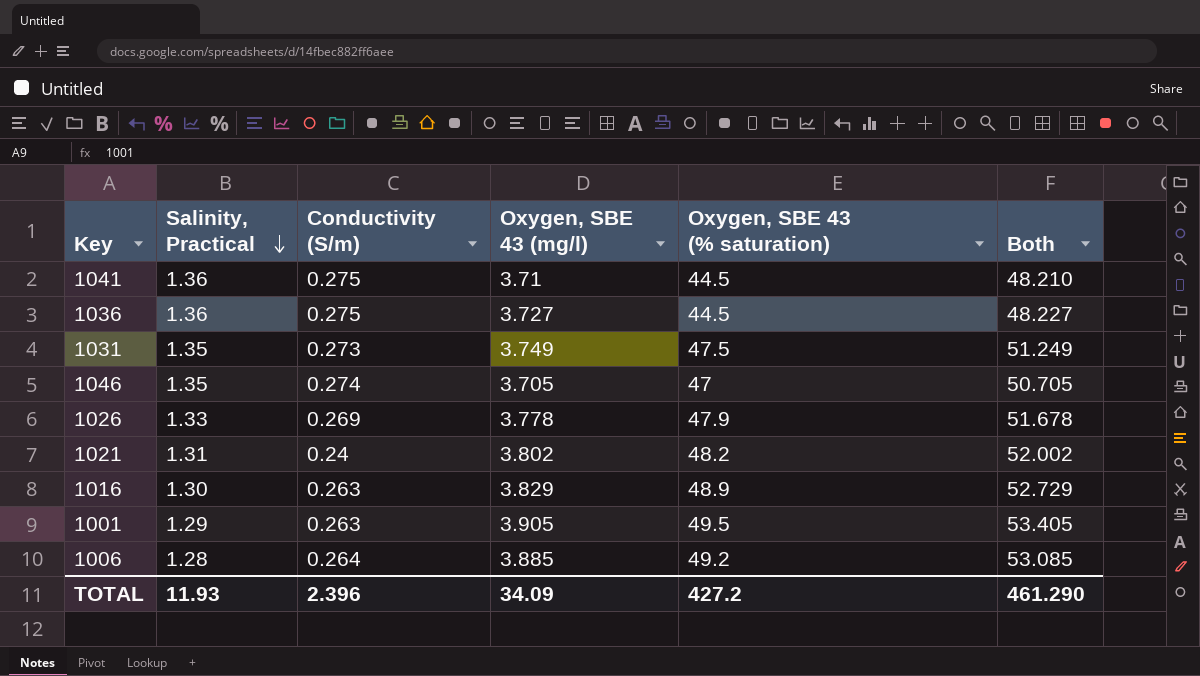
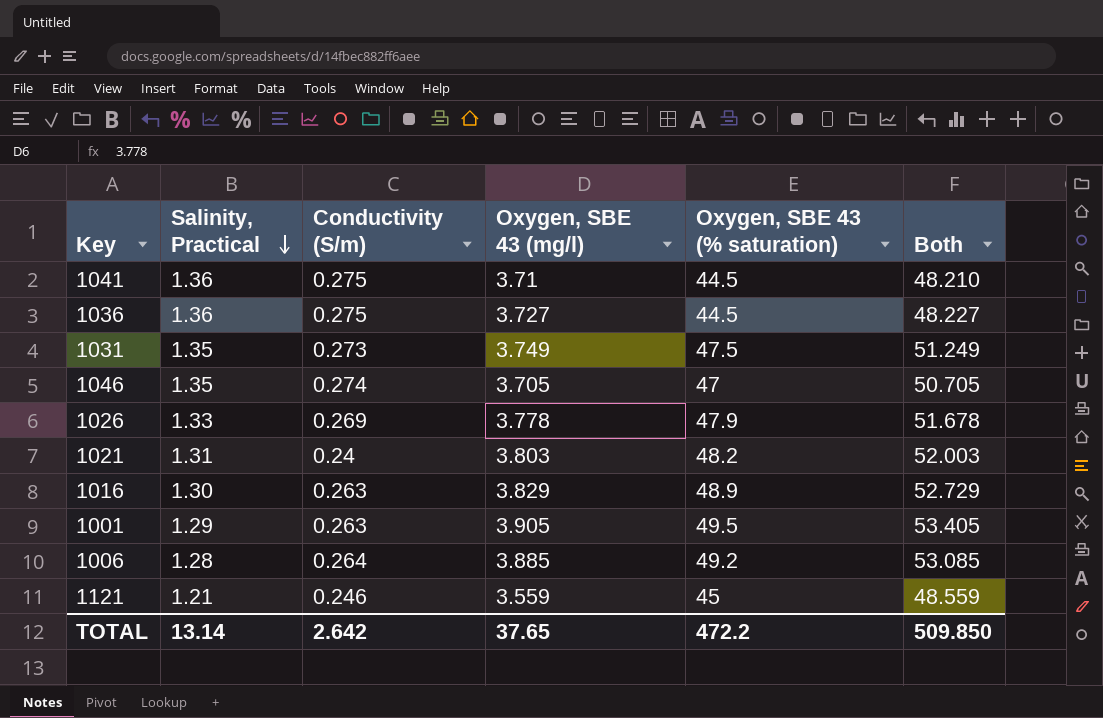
1021 | Oxygen, SBE 43 (mg/l): 3.802 -> 3.803
1021 | Both: 52.002 -> 52.003
row 1121: none -> 1.21 | 0.246 | 3.559 | 45 | 48.559
TOTAL | Salinity, Practical: 11.93 -> 13.14
TOTAL | Conductivity (S/m): 2.396 -> 2.642
TOTAL | Oxygen, SBE 43 (mg/l): 34.09 -> 37.65
TOTAL | Oxygen, SBE 43 (% saturation): 427.2 -> 472.2
TOTAL | Both: 461.290 -> 509.850

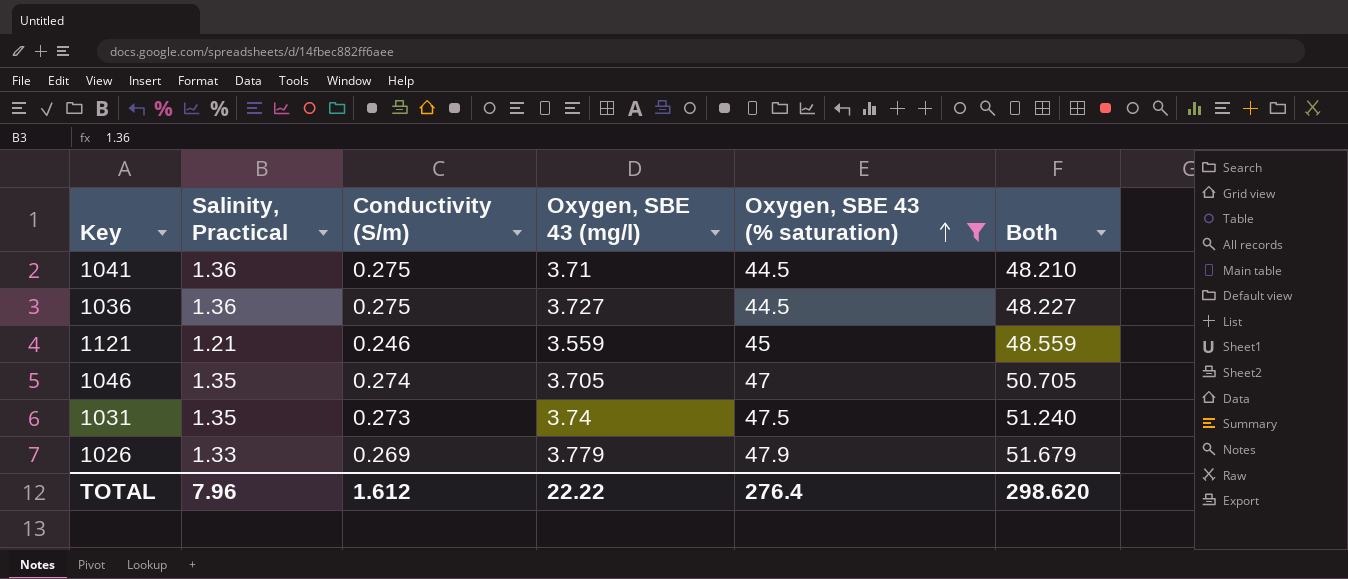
filter: none -> Oxygen, SBE 43 (% saturation) <= 47.9
row order: Salinity, Practical descending -> Oxygen, SBE 43 (% saturation) ascending
1031 | Oxygen, SBE 43 (mg/l): 3.749 -> 3.74
1031 | Both: 51.249 -> 51.240
1026 | Oxygen, SBE 43 (mg/l): 3.778 -> 3.779
1026 | Both: 51.678 -> 51.679
TOTAL | Salinity, Practical: 13.14 -> 7.96
TOTAL | Conductivity (S/m): 2.642 -> 1.612
TOTAL | Oxygen, SBE 43 (mg/l): 37.65 -> 22.22
TOTAL | Oxygen, SBE 43 (% saturation): 472.2 -> 276.4
TOTAL | Both: 509.850 -> 298.620

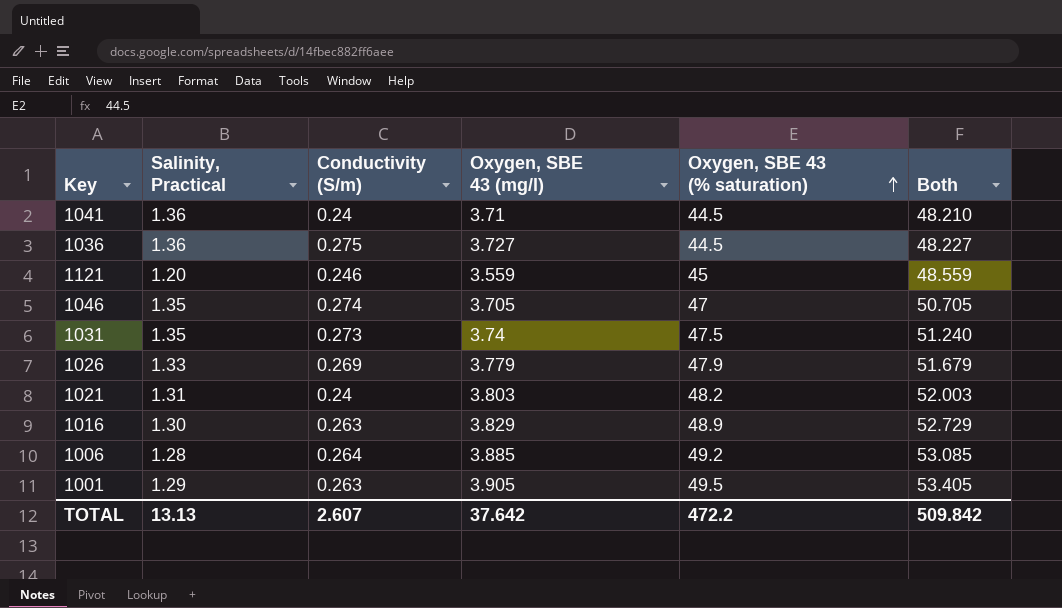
filter: Oxygen, SBE 43 (% saturation) <= 47.9 -> none
1041 | Conductivity (S/m): 0.275 -> 0.24
1121 | Salinity, Practical: 1.21 -> 1.20
TOTAL | Salinity, Practical: 7.96 -> 13.13
TOTAL | Conductivity (S/m): 1.612 -> 2.607
TOTAL | Oxygen, SBE 43 (mg/l): 22.22 -> 37.642
TOTAL | Oxygen, SBE 43 (% saturation): 276.4 -> 472.2
TOTAL | Both: 298.620 -> 509.842

